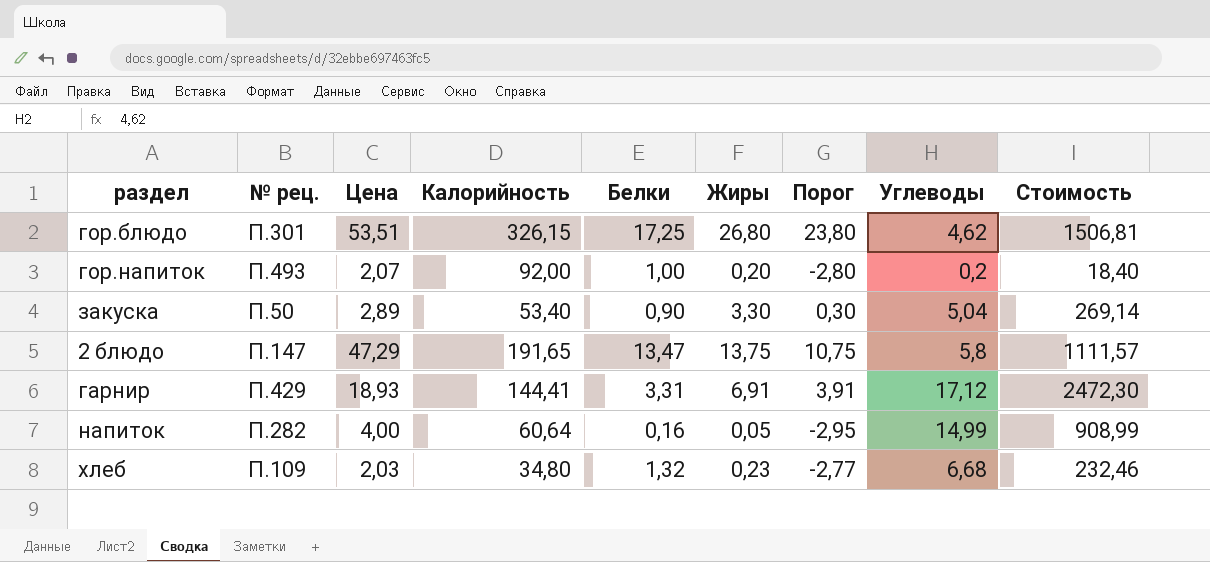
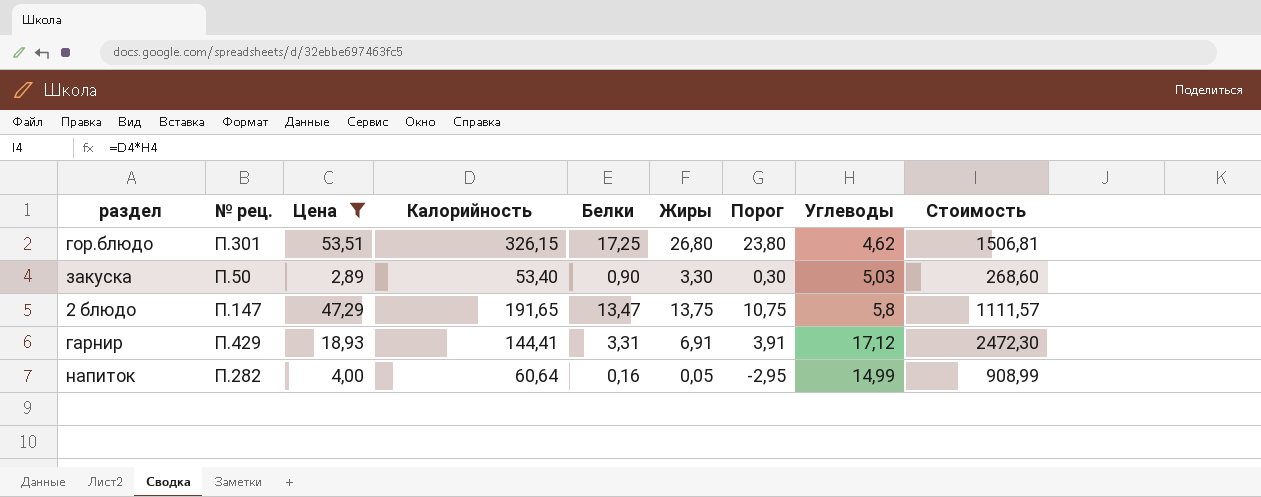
filter: none -> Цена >= 2,89
закуска | Углеводы: 5,04 -> 5,03
закуска | Стоимость: 269,14 -> 268,60

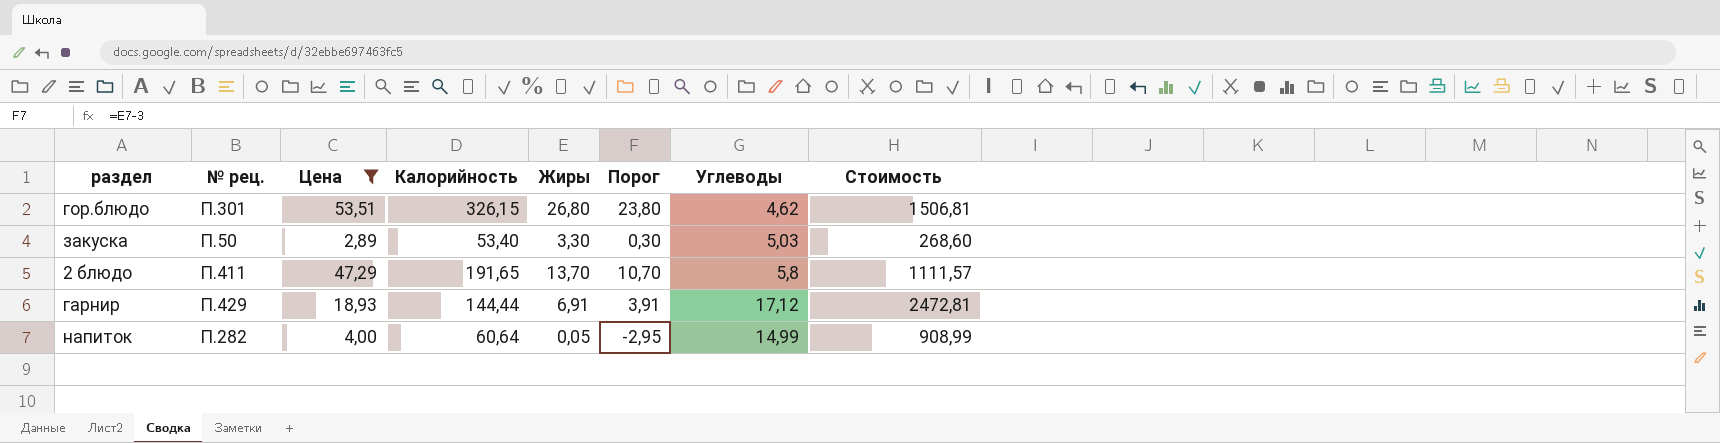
column Белки | position: 5 -> none
2 блюдо | № рец.: П.147 -> П.411
2 блюдо | Жиры: 13,75 -> 13,70
2 блюдо | Порог: 10,75 -> 10,70
гарнир | Калорийность: 144,41 -> 144,44
гарнир | Стоимость: 2472,30 -> 2472,81

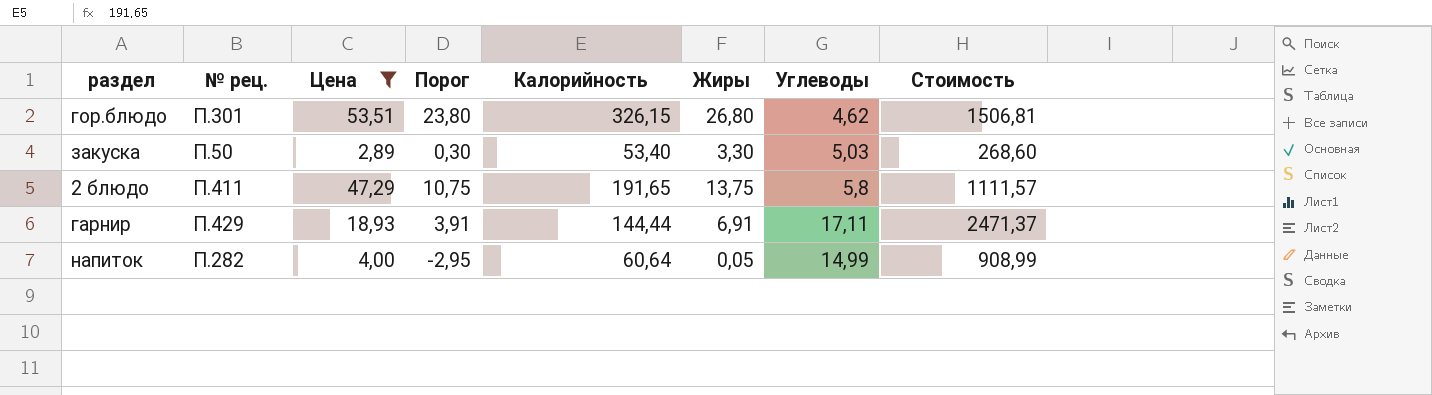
column Порог | position: 6 -> 4
2 блюдо | Порог: 10,70 -> 10,75
2 блюдо | Жиры: 13,70 -> 13,75
гарнир | Углеводы: 17,12 -> 17,11
гарнир | Стоимость: 2472,81 -> 2471,37

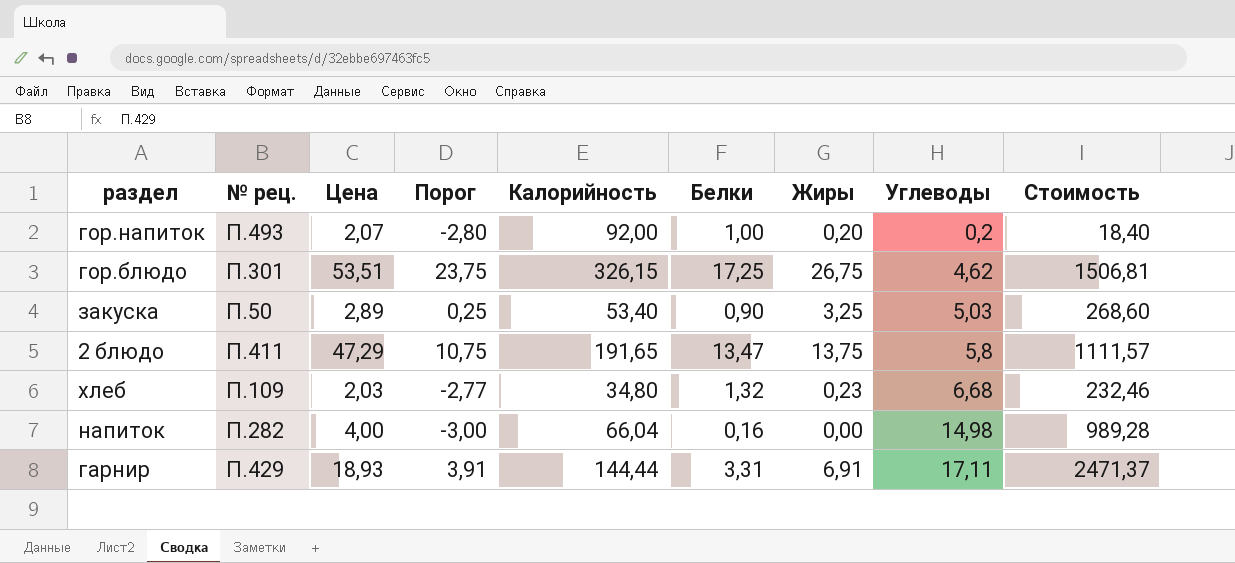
filter: Цена >= 2,89 -> none
row order: none -> Углеводы ascending
column Белки | position: none -> 6
гор.блюдо | Порог: 23,80 -> 23,75
гор.блюдо | Жиры: 26,80 -> 26,75
закуска | Порог: 0,30 -> 0,25
закуска | Жиры: 3,30 -> 3,25
напиток | Порог: -2,95 -> -3,00
напиток | Калорийность: 60,64 -> 66,04
напиток | Жиры: 0,05 -> 0,00
напиток | Углеводы: 14,99 -> 14,98
напиток | Стоимость: 908,99 -> 989,28

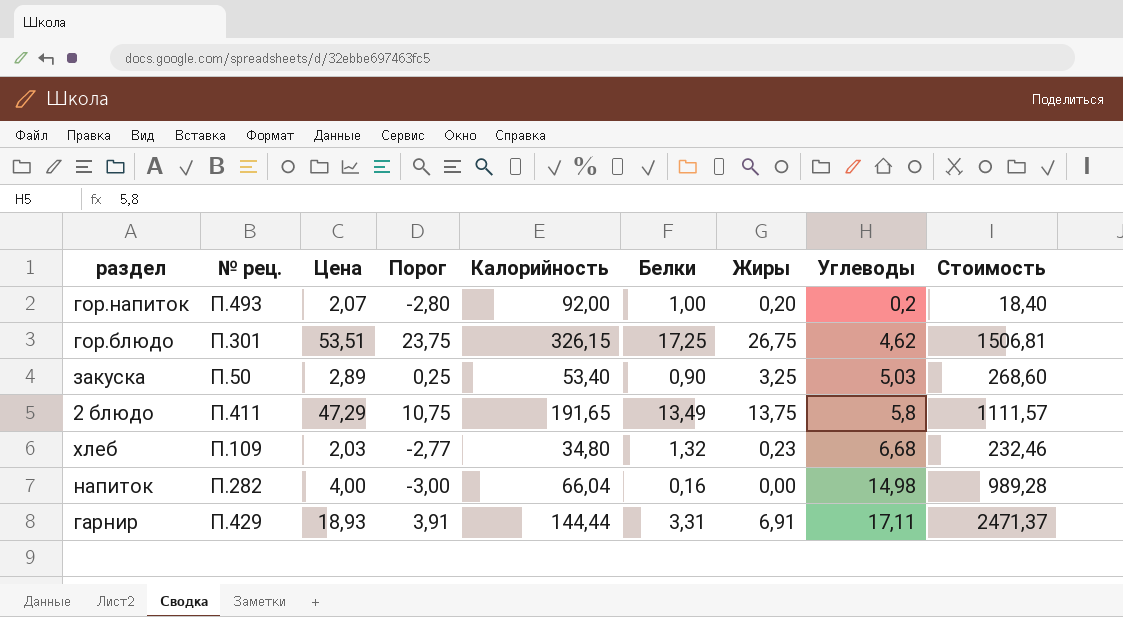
2 блюдо | Белки: 13,47 -> 13,49

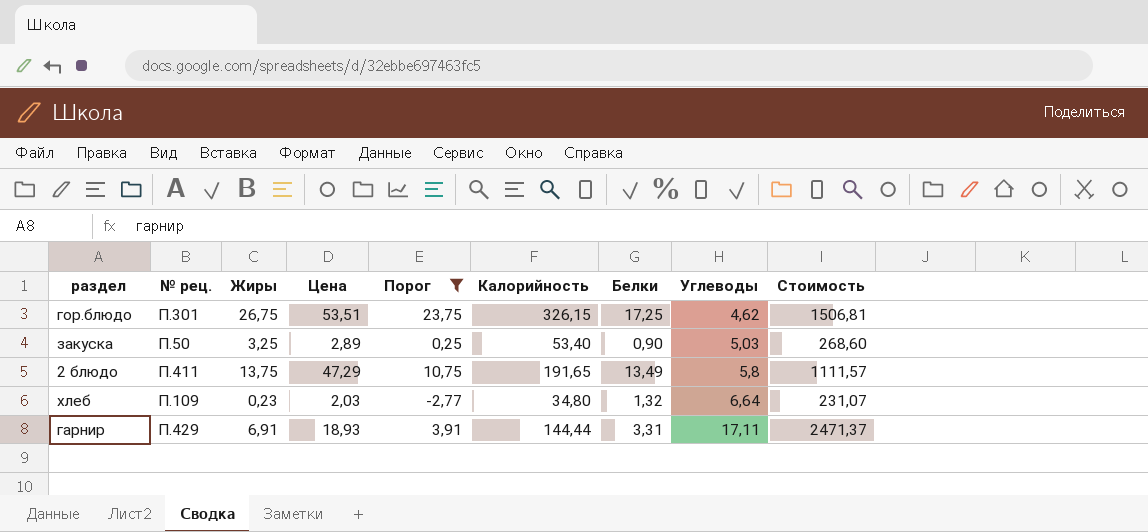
filter: none -> Порог >= -2,77
column Жиры | position: 7 -> 3
хлеб | Углеводы: 6,68 -> 6,64
хлеб | Стоимость: 232,46 -> 231,07

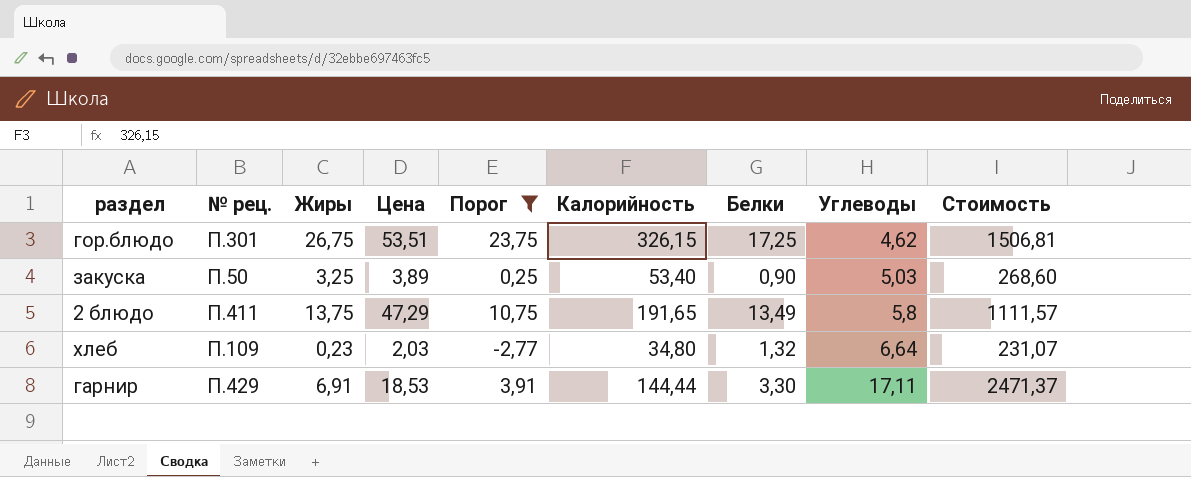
закуска | Цена: 2,89 -> 3,89
гарнир | Цена: 18,93 -> 18,53
гарнир | Белки: 3,31 -> 3,30

